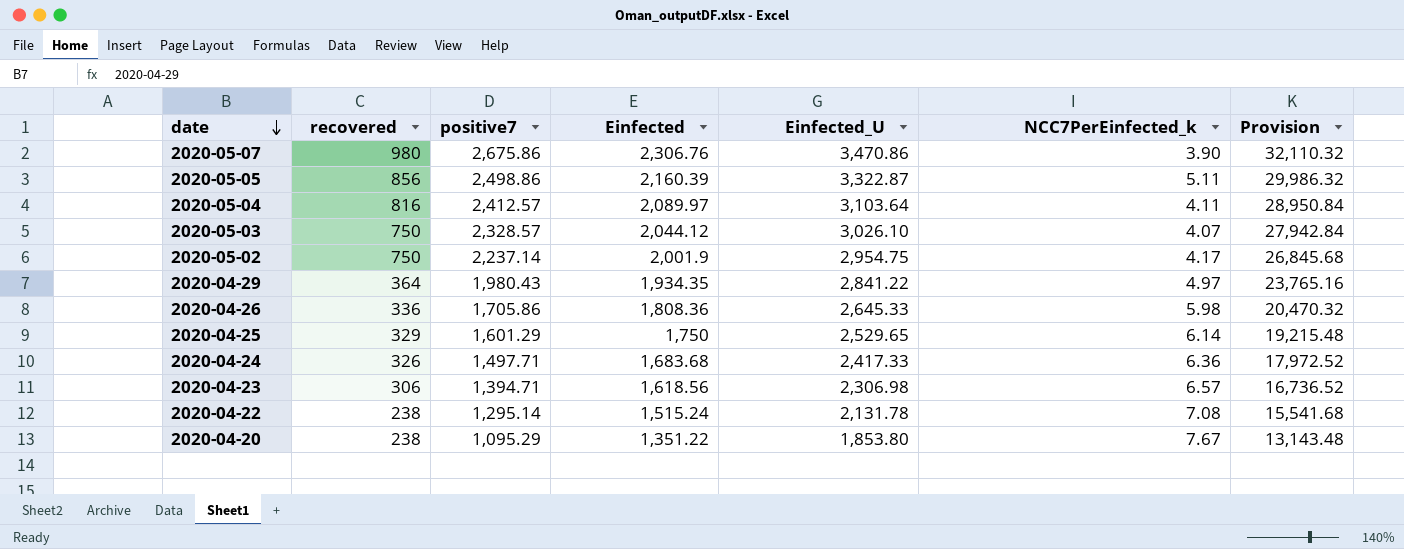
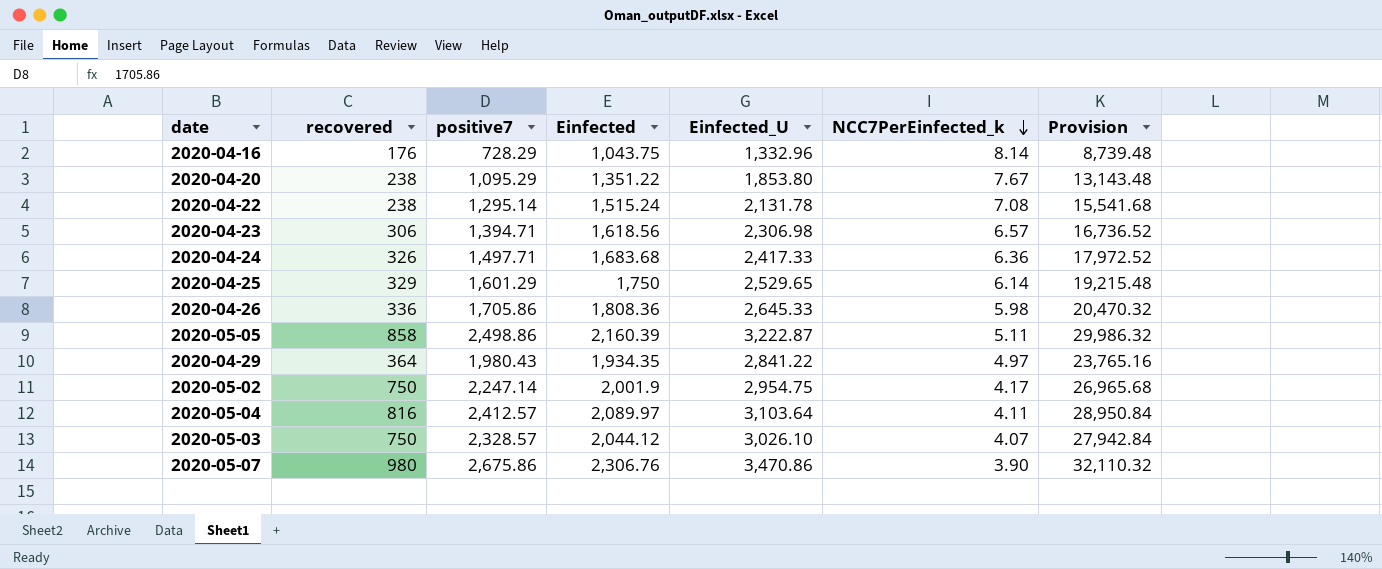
row order: date descending -> NCC7PerEinfected_k descending
row 2020-04-16: none -> 176 | 728.29 | 1,043.75 | 1,332.96 | 8.14 | 8,739.48
2020-05-05 | recovered: 856 -> 858
2020-05-05 | Einfected_U: 3,322.87 -> 3,222.87
2020-05-02 | positive7: 2,237.14 -> 2,247.14
2020-05-02 | Provision: 26,845.68 -> 26,965.68

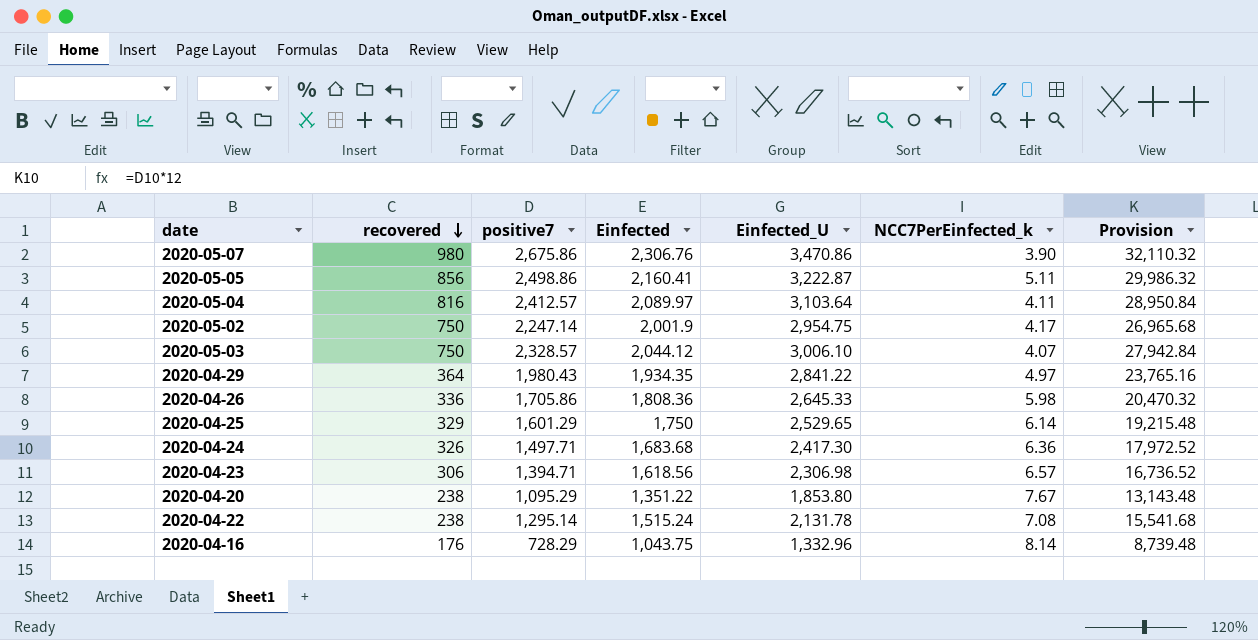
row order: NCC7PerEinfected_k descending -> recovered descending
2020-05-05 | recovered: 858 -> 856
2020-05-05 | Einfected: 2,160.39 -> 2,160.41
2020-05-03 | Einfected_U: 3,026.10 -> 3,006.10
2020-04-24 | Einfected_U: 2,417.33 -> 2,417.30

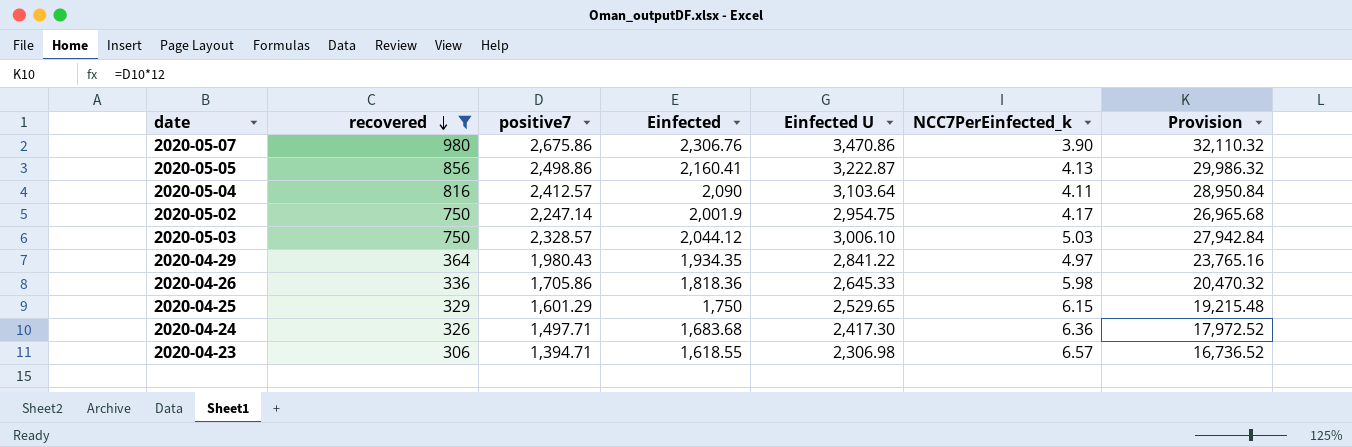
filter: none -> recovered >= 306
column name: Einfected_U -> Einfected U
2020-05-05 | NCC7PerEinfected_k: 5.11 -> 4.13
2020-05-04 | Einfected: 2,089.97 -> 2,090
2020-05-03 | NCC7PerEinfected_k: 4.07 -> 5.03
2020-04-26 | Einfected: 1,808.36 -> 1,818.36
2020-04-25 | NCC7PerEinfected_k: 6.14 -> 6.15
2020-04-23 | Einfected: 1,618.56 -> 1,618.55

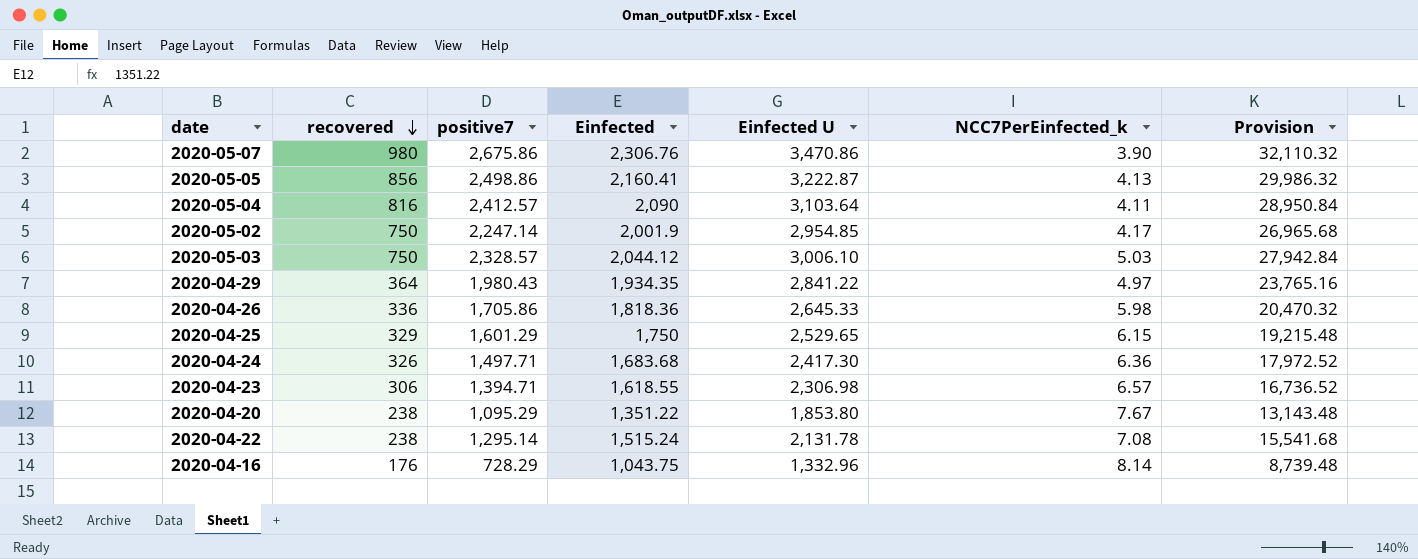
filter: recovered >= 306 -> none
2020-05-02 | Einfected U: 2,954.75 -> 2,954.85

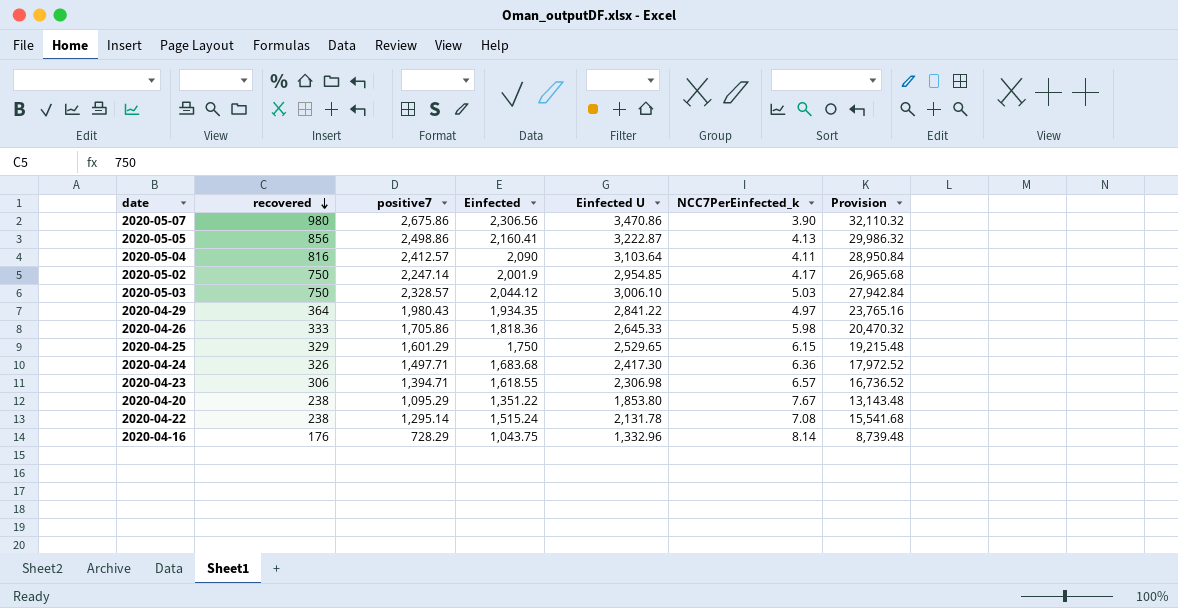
2020-05-07 | Einfected: 2,306.76 -> 2,306.56
2020-04-26 | recovered: 336 -> 333

